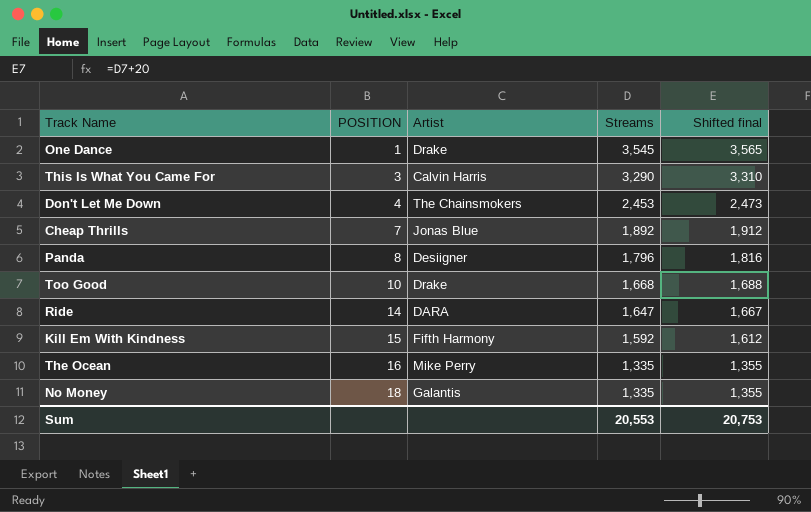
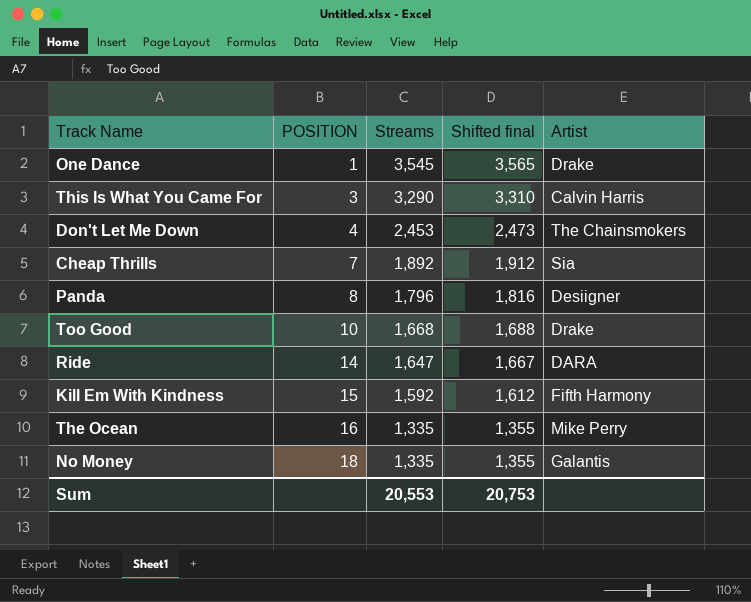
column Artist | position: 3 -> 5
Cheap Thrills | Artist: Jonas Blue -> Sia

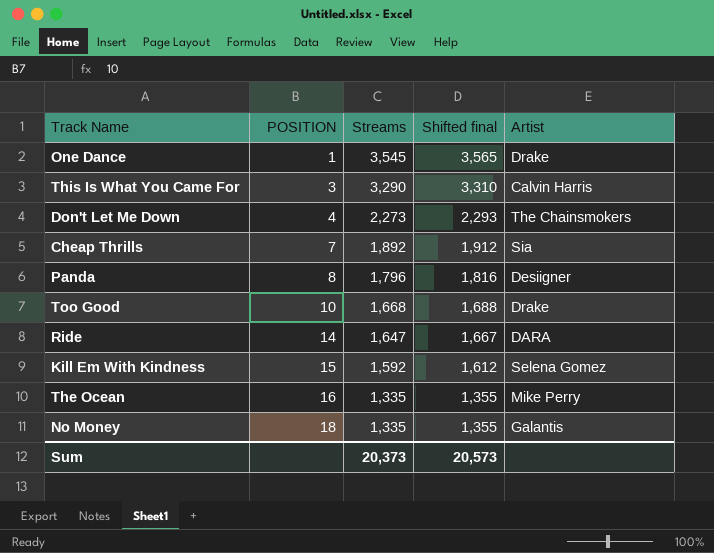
Don't Let Me Down | Streams: 2,453 -> 2,273
Don't Let Me Down | Shifted final: 2,473 -> 2,293
Kill Em With Kindness | Artist: Fifth Harmony -> Selena Gomez
Sum | Streams: 20,553 -> 20,373
Sum | Shifted final: 20,753 -> 20,573

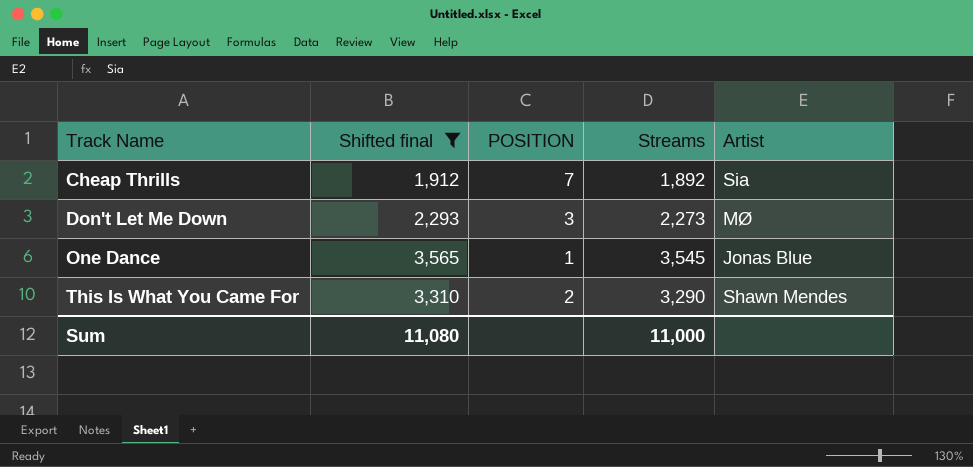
filter: none -> Shifted final >= 1,912
row order: POSITION ascending -> Track Name ascending
column Shifted final | position: 4 -> 2
Don't Let Me Down | POSITION: 4 -> 3
Don't Let Me Down | Artist: The Chainsmokers -> MØ
One Dance | Artist: Drake -> Jonas Blue
This Is What You Came For | POSITION: 3 -> 2
This Is What You Came For | Artist: Calvin Harris -> Shawn Mendes
Sum | Shifted final: 20,573 -> 11,080
Sum | Streams: 20,373 -> 11,000

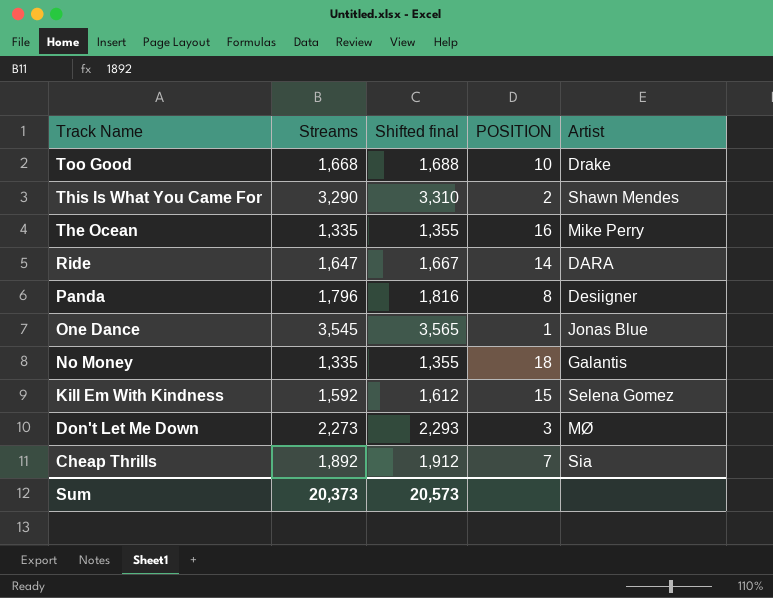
filter: Shifted final >= 1,912 -> none
row order: Track Name ascending -> Track Name descending
column Streams | position: 4 -> 2
Sum | Streams: 11,000 -> 20,373
Sum | Shifted final: 11,080 -> 20,573

